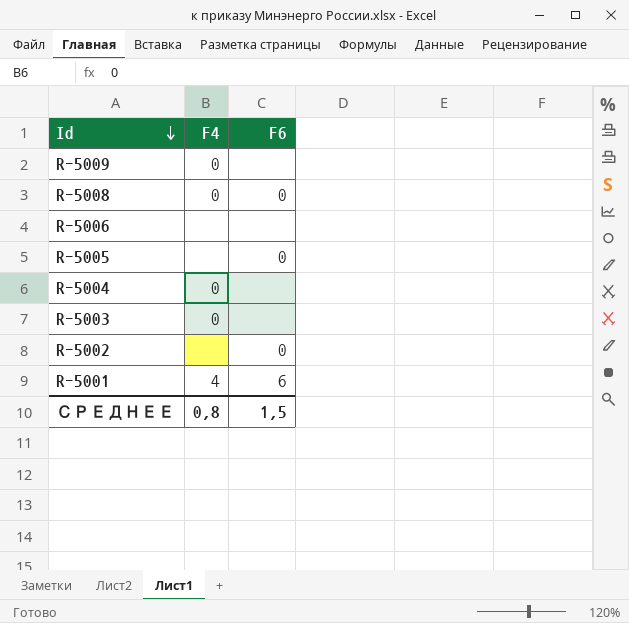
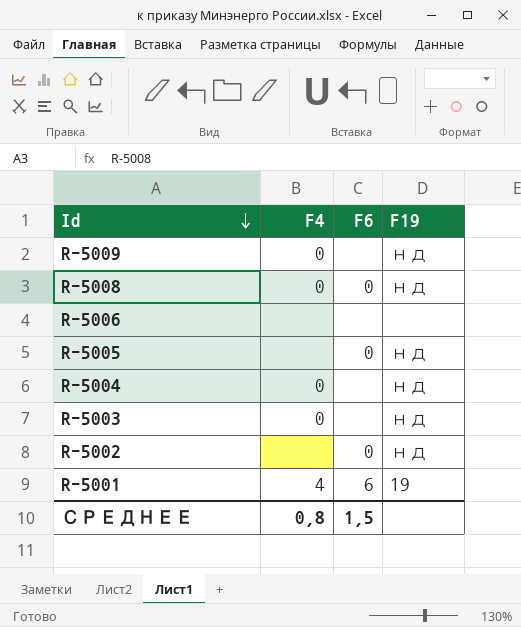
column F19 | position: none -> 4

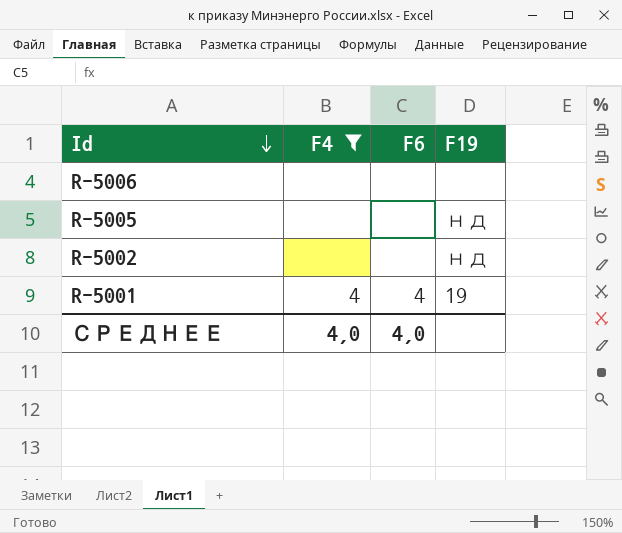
filter: none -> F4 != 0
R-5005 | F6: 0 -> none
R-5002 | F6: 0 -> none
R-5001 | F6: 6 -> 4
СРЕДНЕЕ | F4: 0,8 -> 4,0
СРЕДНЕЕ | F6: 1,5 -> 4,0

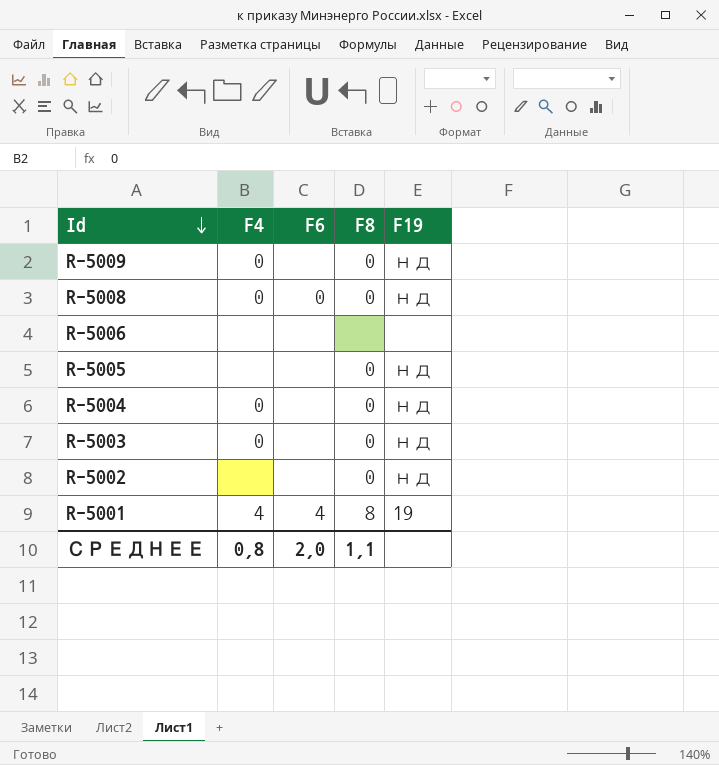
filter: F4 != 0 -> none
column F8 | position: none -> 4
СРЕДНЕЕ | F4: 4,0 -> 0,8
СРЕДНЕЕ | F6: 4,0 -> 2,0

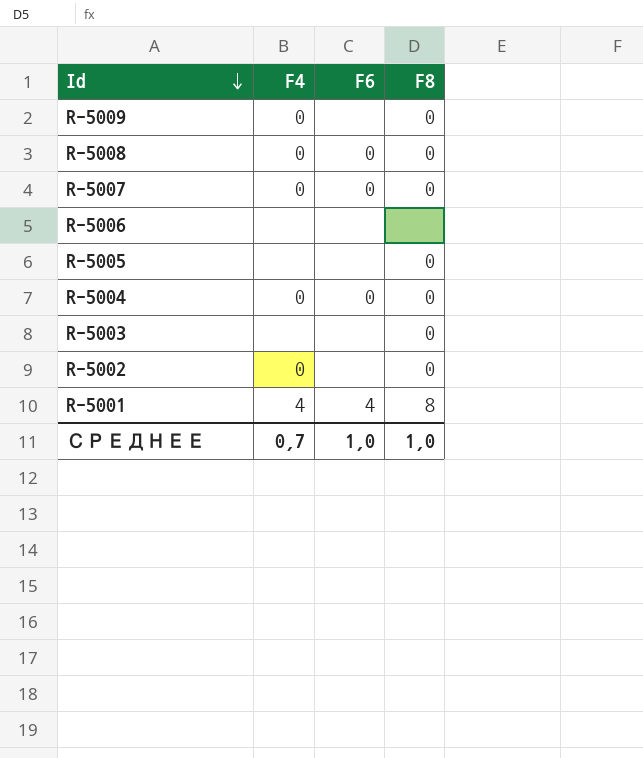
column F19 | position: 5 -> none
row R-5007: none -> 0 | 0 | 0
R-5004 | F6: none -> 0
R-5003 | F4: 0 -> none
R-5002 | F4: none -> 0
СРЕДНЕЕ | F4: 0,8 -> 0,7
СРЕДНЕЕ | F6: 2,0 -> 1,0
СРЕДНЕЕ | F8: 1,1 -> 1,0

